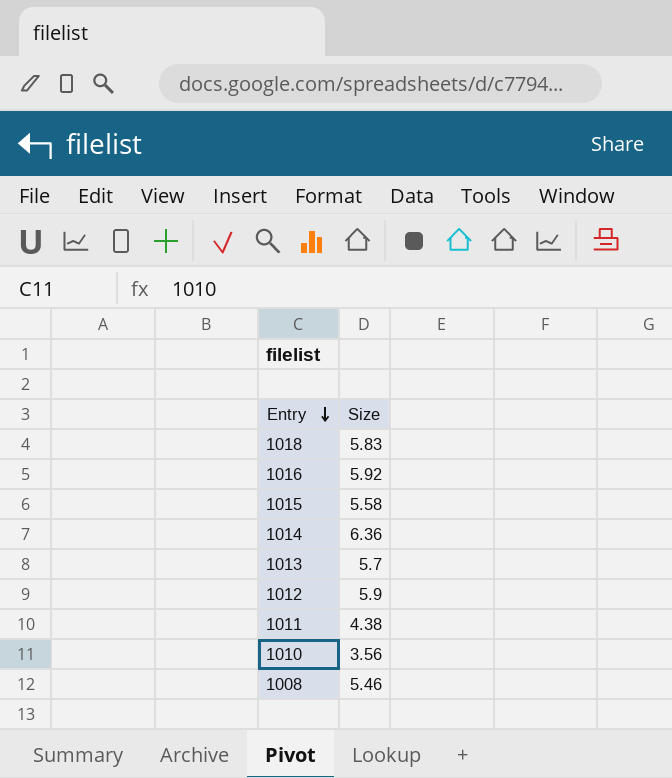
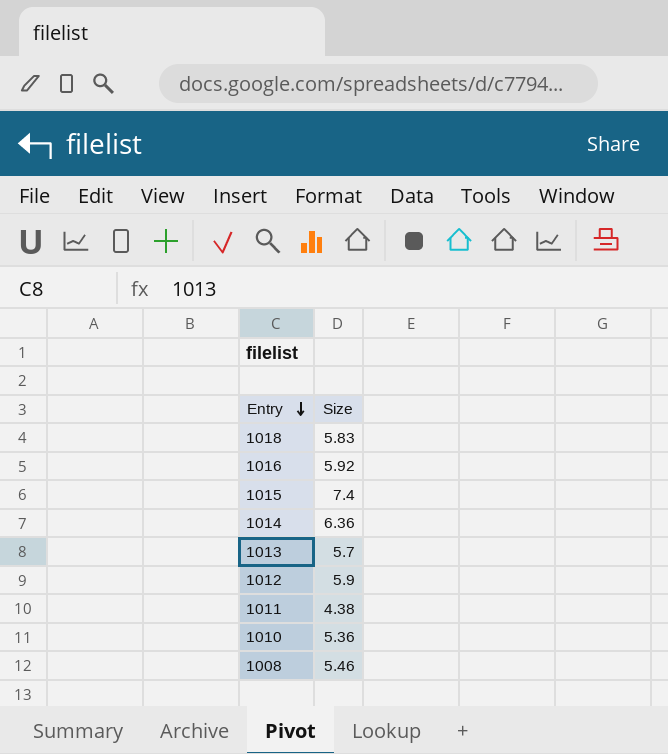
1015 | Size: 5.58 -> 7.4
1010 | Size: 3.56 -> 5.36

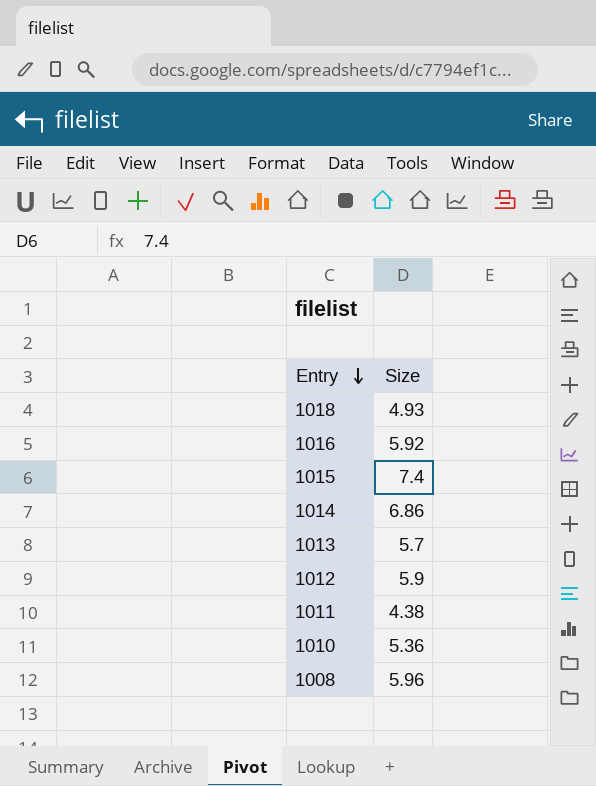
1018 | Size: 5.83 -> 4.93
1014 | Size: 6.36 -> 6.86
1008 | Size: 5.46 -> 5.96

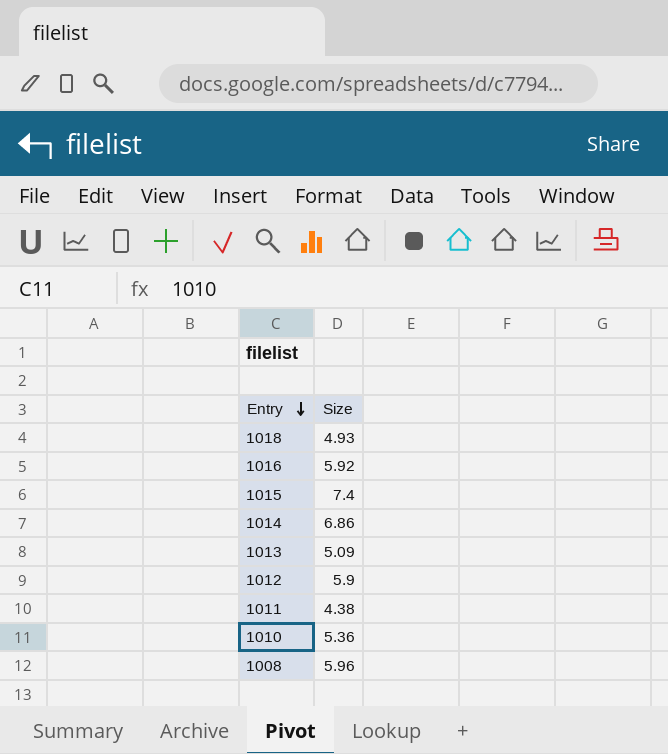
1013 | Size: 5.7 -> 5.09

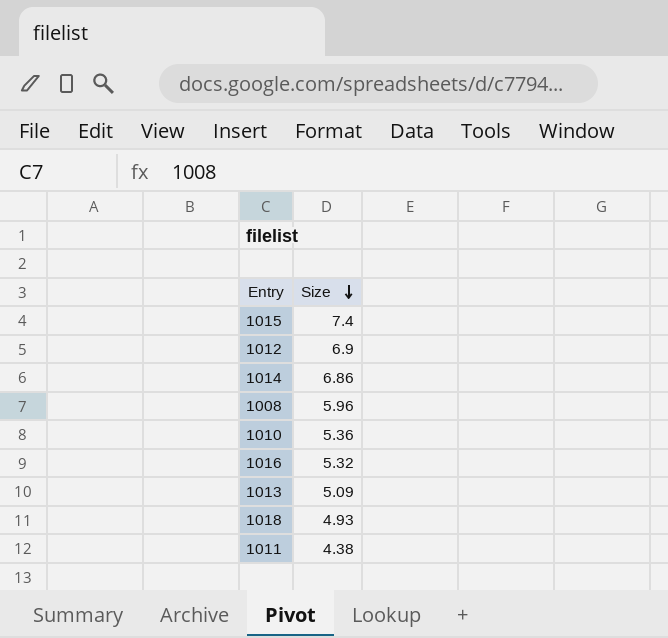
row order: Entry descending -> Size descending
1012 | Size: 5.9 -> 6.9
1016 | Size: 5.92 -> 5.32

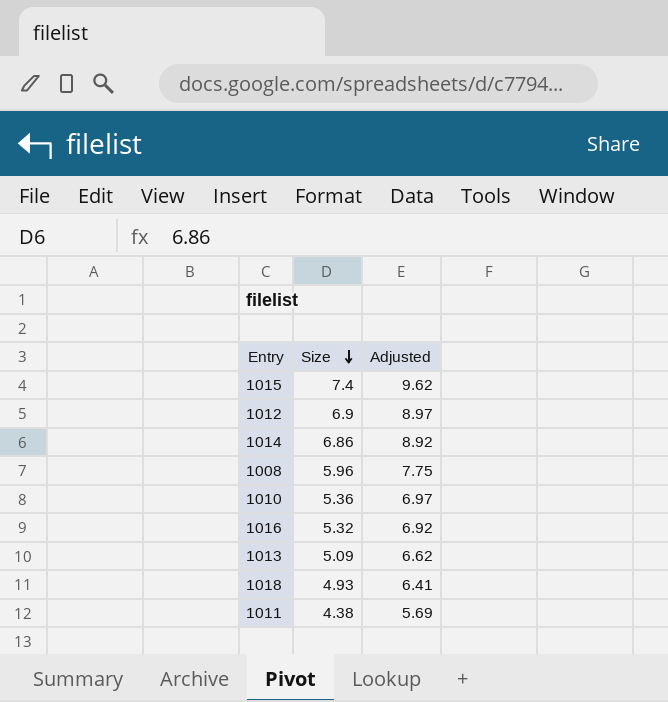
column Adjusted | formula: none -> [Size] * 1.3

